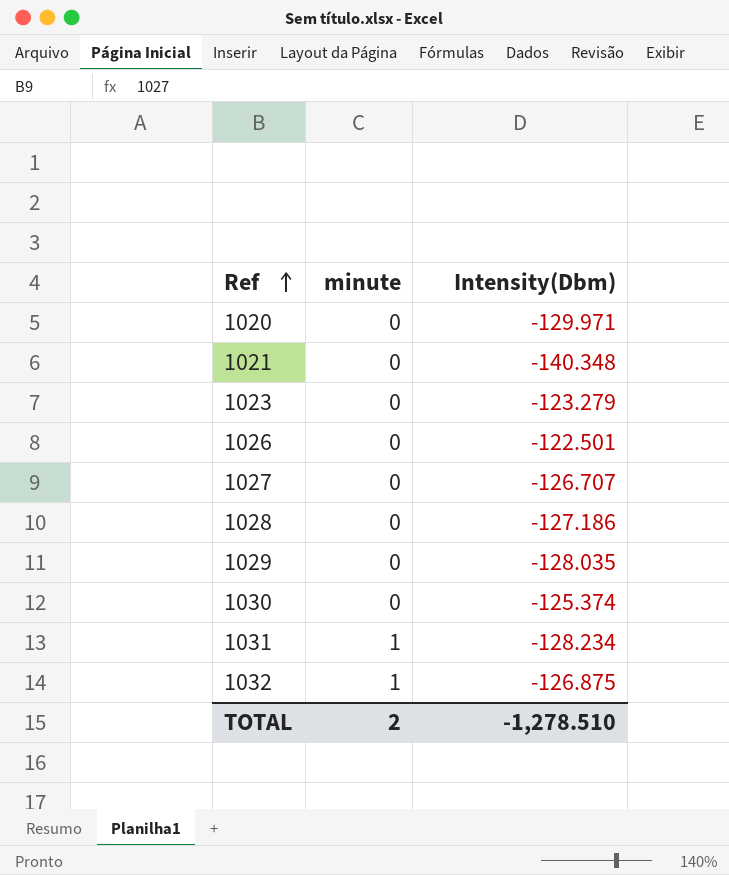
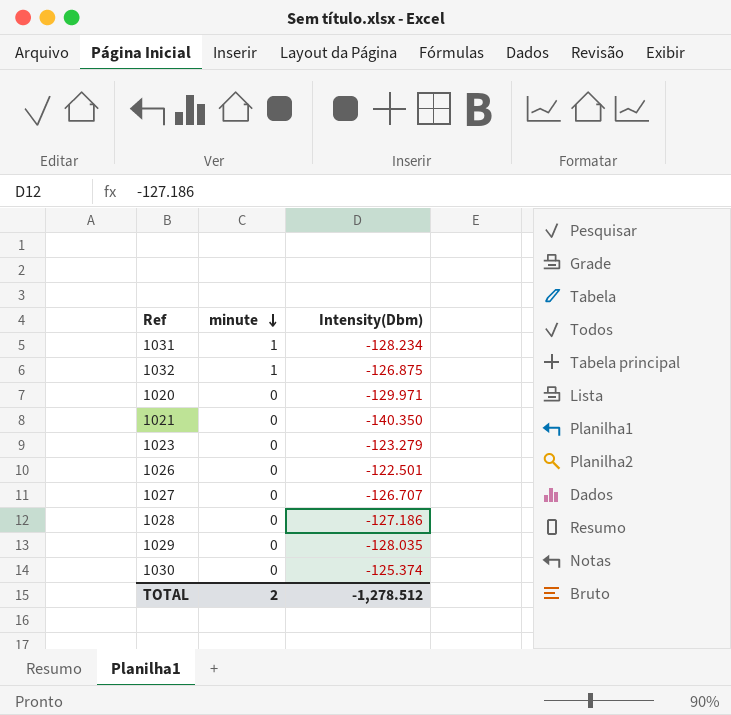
row order: Ref ascending -> minute descending
1021 | Intensity(Dbm): -140.348 -> -140.350
TOTAL | Intensity(Dbm): -1,278.510 -> -1,278.512

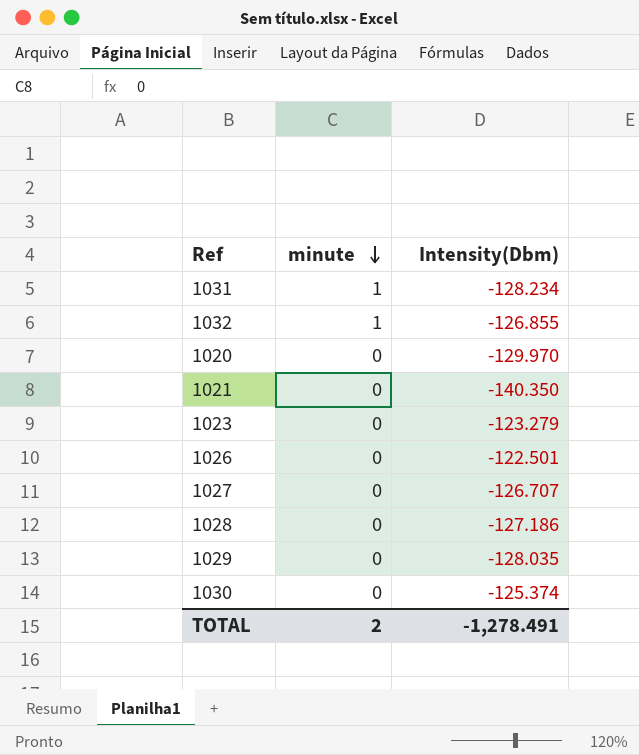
1032 | Intensity(Dbm): -126.875 -> -126.855
1020 | Intensity(Dbm): -129.971 -> -129.970
TOTAL | Intensity(Dbm): -1,278.512 -> -1,278.491

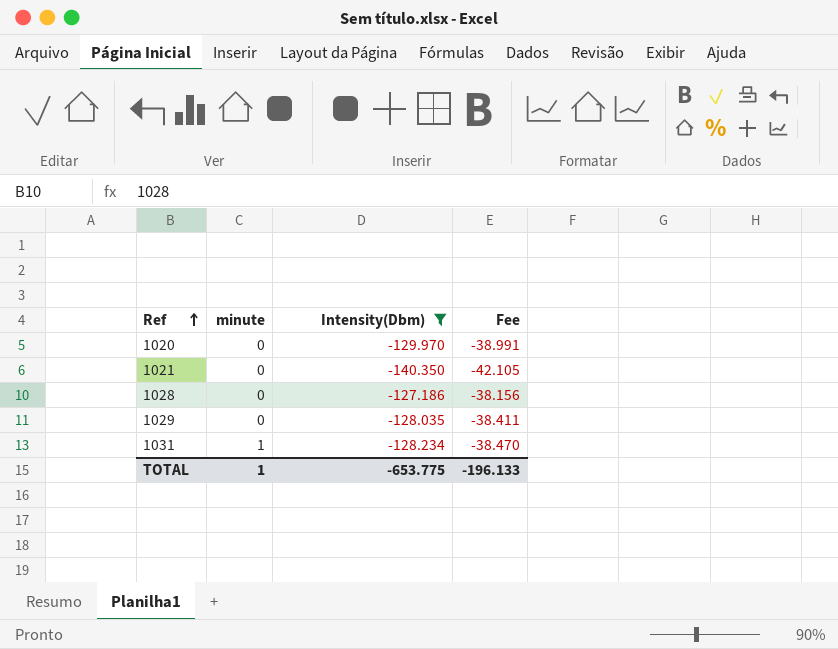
filter: none -> Intensity(Dbm) <= -127.186
row order: minute descending -> Ref ascending
column Fee | formula: none -> [Intensity(Dbm)] * 0.3
TOTAL | minute: 2 -> 1
TOTAL | Intensity(Dbm): -1,278.491 -> -653.775

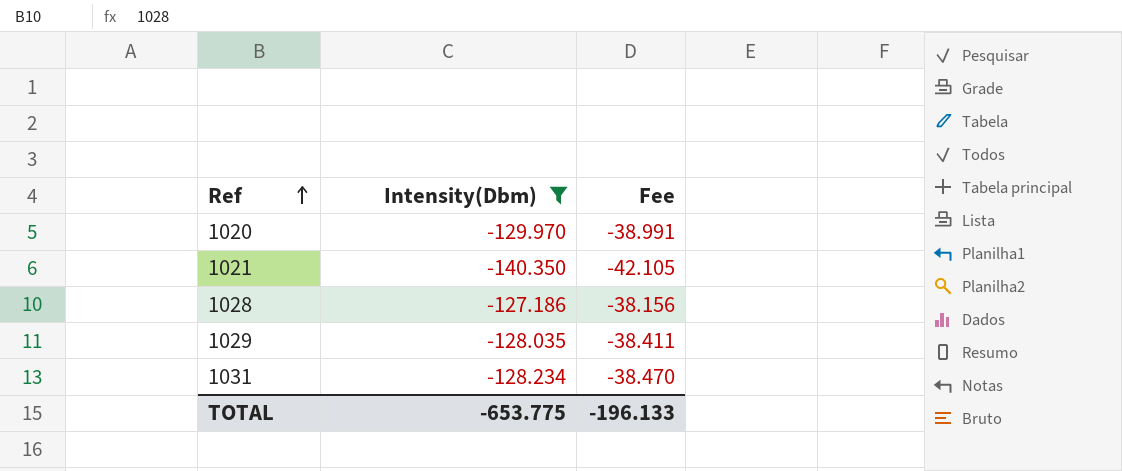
column minute | position: 2 -> none

